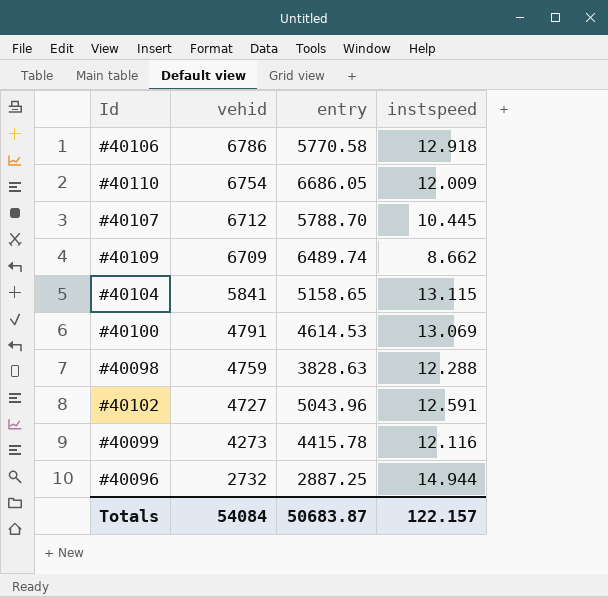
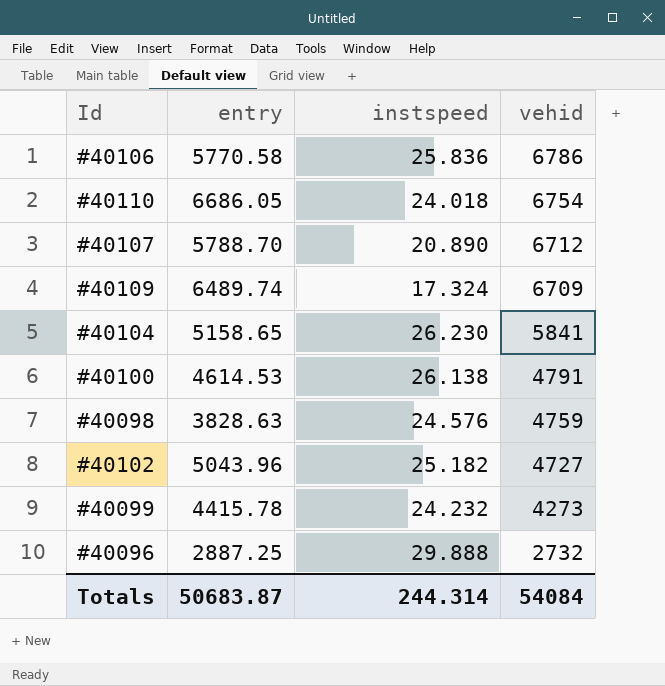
column vehid | position: 2 -> 4
#40106 | instspeed: 12.918 -> 25.836
#40110 | instspeed: 12.009 -> 24.018
#40107 | instspeed: 10.445 -> 20.890
#40109 | instspeed: 8.662 -> 17.324
#40104 | instspeed: 13.115 -> 26.230
#40100 | instspeed: 13.069 -> 26.138
#40098 | instspeed: 12.288 -> 24.576
#40102 | instspeed: 12.591 -> 25.182
#40099 | instspeed: 12.116 -> 24.232
#40096 | instspeed: 14.944 -> 29.888
Totals | instspeed: 122.157 -> 244.314

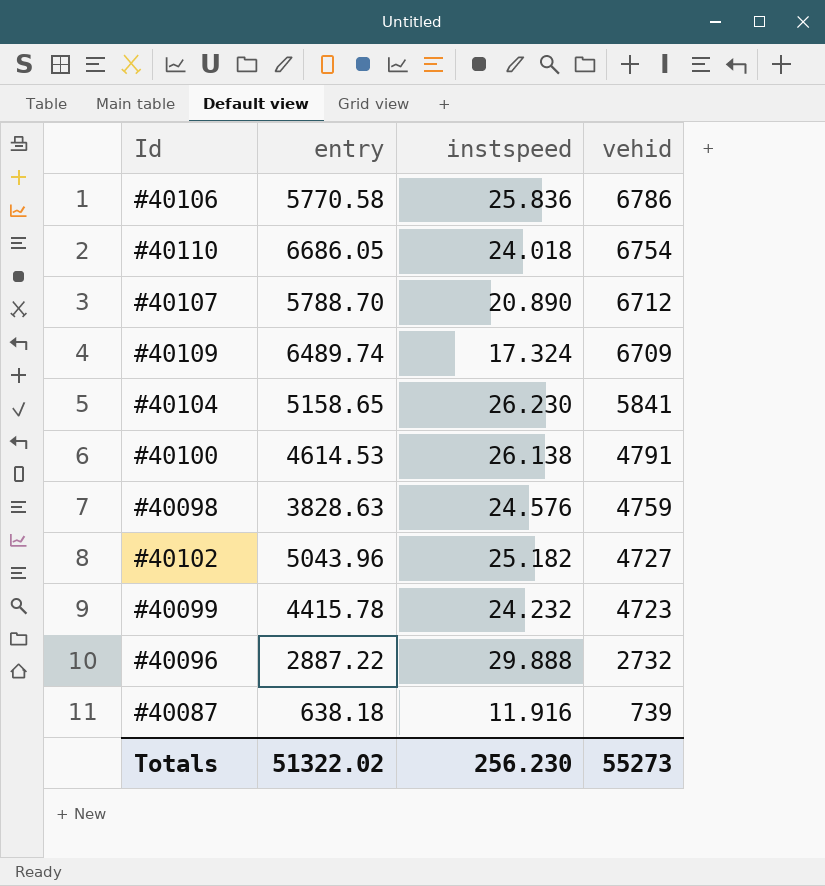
#40099 | vehid: 4273 -> 4723
#40096 | entry: 2887.25 -> 2887.22
row #40087: none -> 638.18 | 11.916 | 739
Totals | entry: 50683.87 -> 51322.02
Totals | instspeed: 244.314 -> 256.230
Totals | vehid: 54084 -> 55273

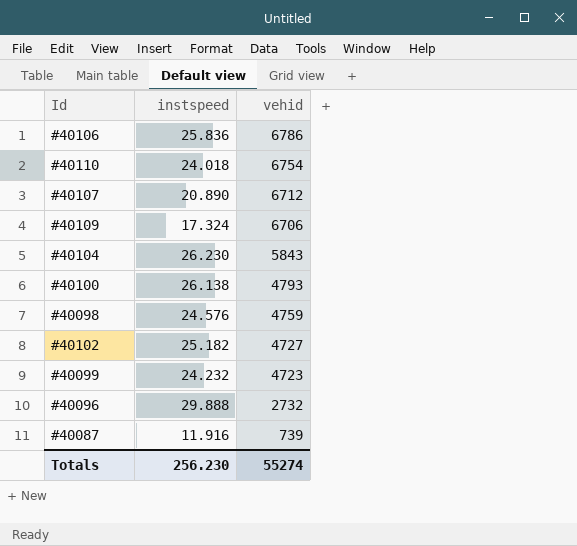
column entry | position: 2 -> none
#40109 | vehid: 6709 -> 6706
#40104 | vehid: 5841 -> 5843
#40100 | vehid: 4791 -> 4793
Totals | vehid: 55273 -> 55274

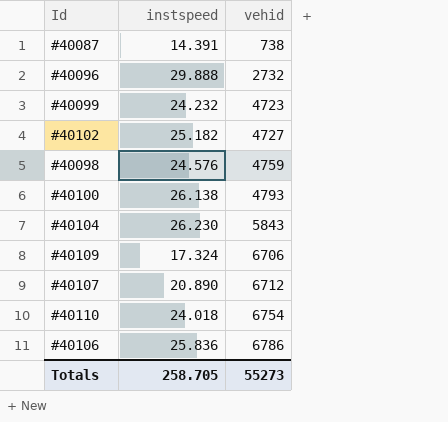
row order: vehid descending -> vehid ascending
#40087 | instspeed: 11.916 -> 14.391
#40087 | vehid: 739 -> 738
Totals | instspeed: 256.230 -> 258.705
Totals | vehid: 55274 -> 55273

